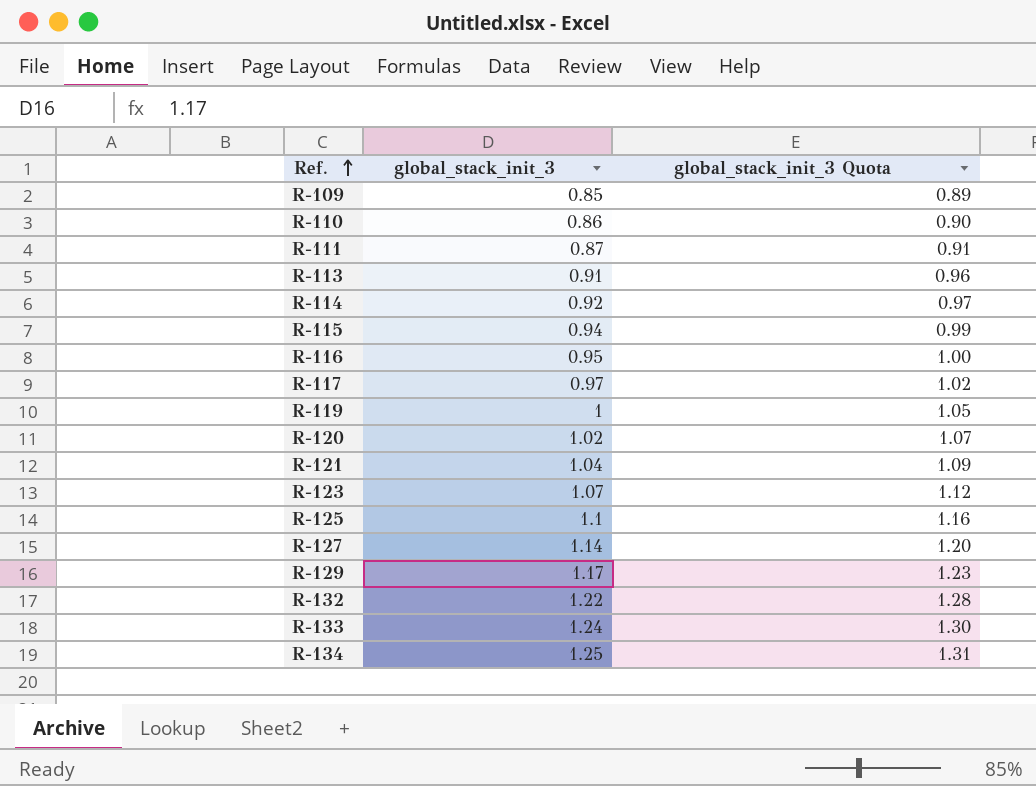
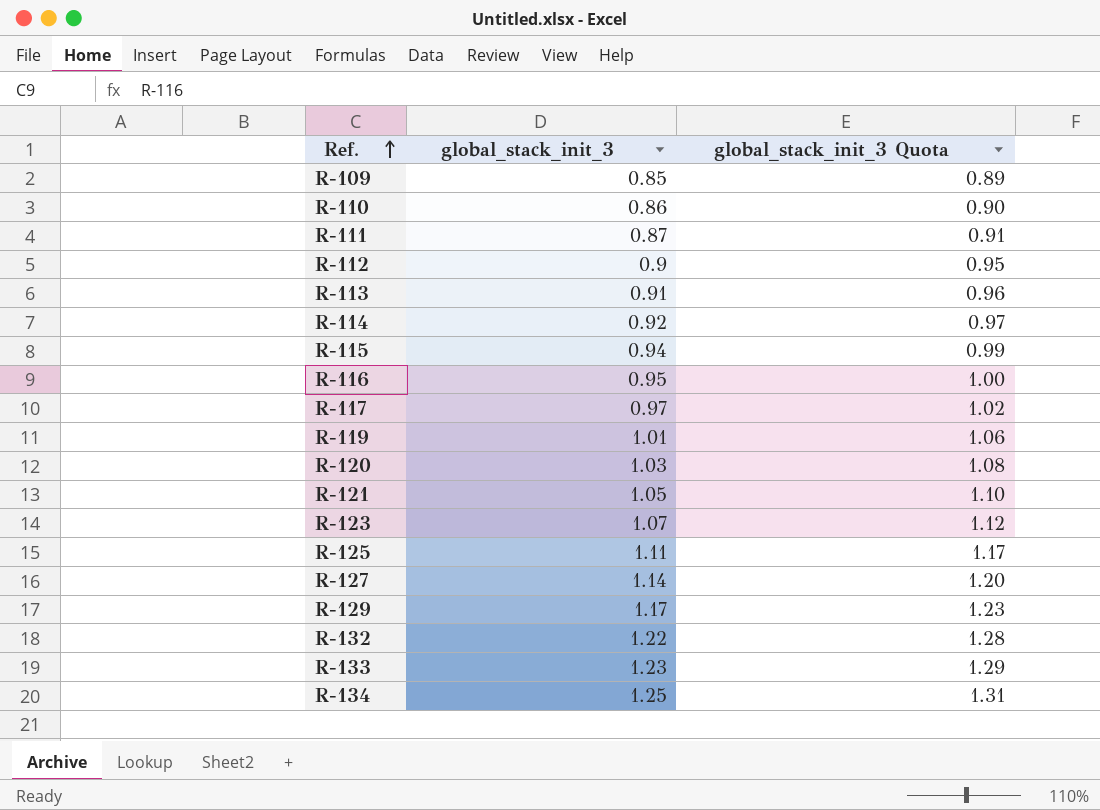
row R-112: none -> 0.9 | 0.95
R-119 | global_stack_init_3: 1 -> 1.01
R-119 | global_stack_init_3 Quota: 1.05 -> 1.06
R-120 | global_stack_init_3: 1.02 -> 1.03
R-120 | global_stack_init_3 Quota: 1.07 -> 1.08
R-121 | global_stack_init_3: 1.04 -> 1.05
R-121 | global_stack_init_3 Quota: 1.09 -> 1.10
R-125 | global_stack_init_3: 1.1 -> 1.11
R-125 | global_stack_init_3 Quota: 1.16 -> 1.17
R-133 | global_stack_init_3: 1.24 -> 1.23
R-133 | global_stack_init_3 Quota: 1.30 -> 1.29

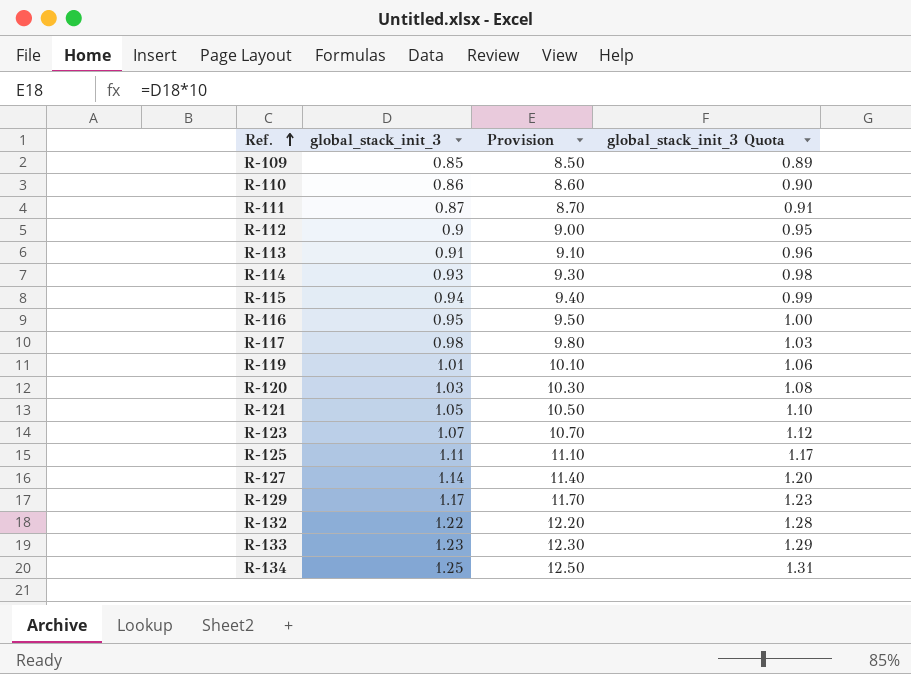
column Provision | formula: none -> [global_stack_init_3] * 10
R-114 | global_stack_init_3: 0.92 -> 0.93
R-114 | global_stack_init_3 Quota: 0.97 -> 0.98
R-117 | global_stack_init_3: 0.97 -> 0.98
R-117 | global_stack_init_3 Quota: 1.02 -> 1.03

